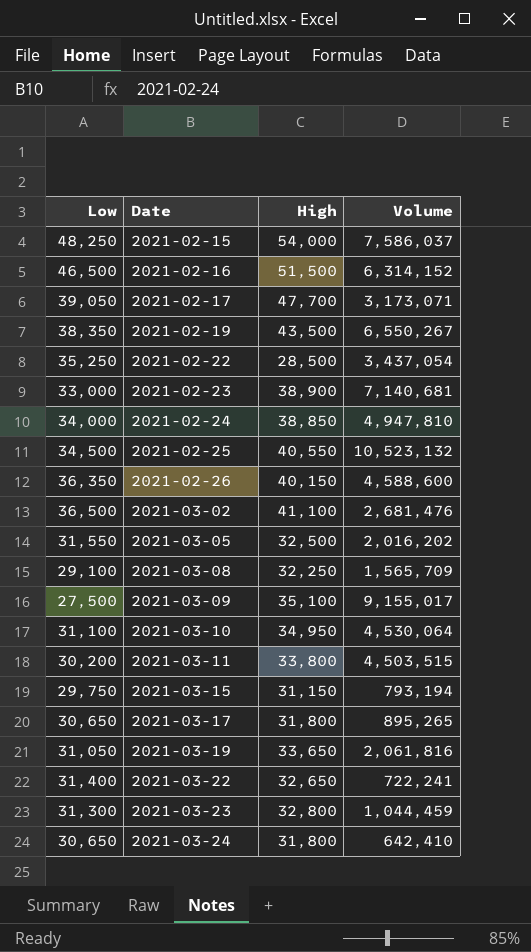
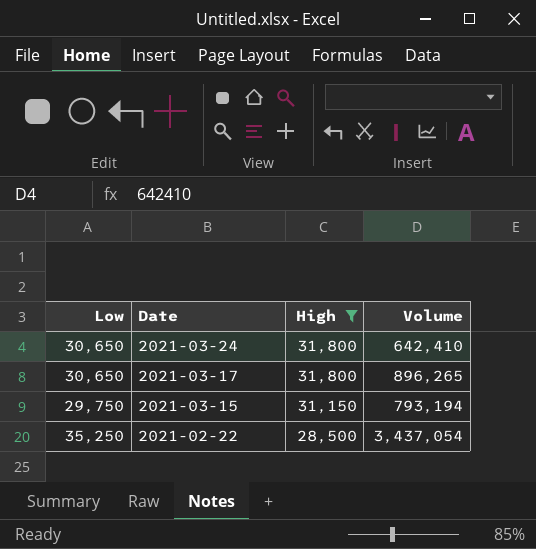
filter: none -> High <= 31,800
row order: Date ascending -> Date descending
2021-03-17 | Volume: 895,265 -> 896,265

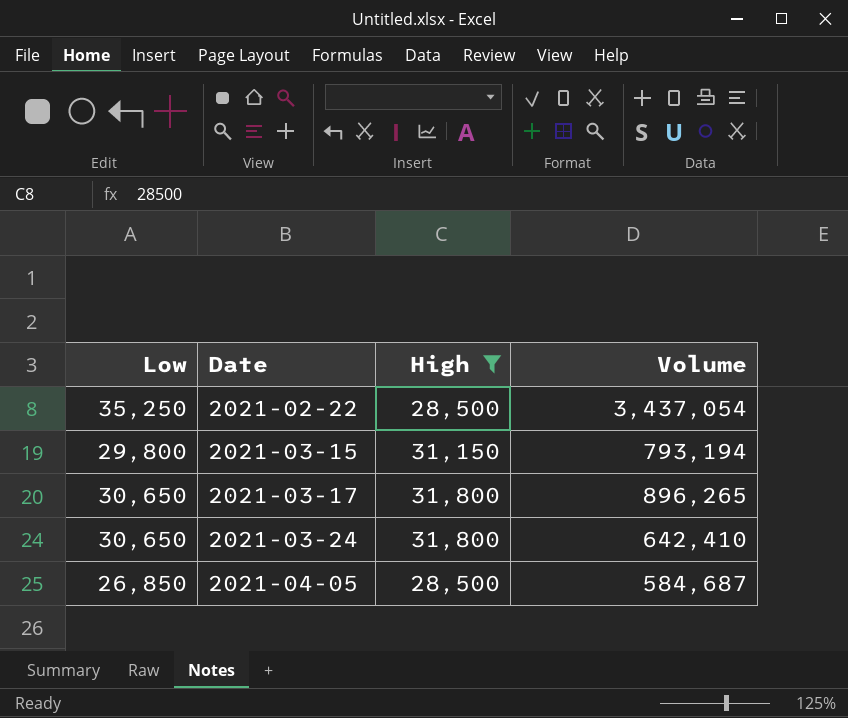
row order: Date descending -> Date ascending
2021-03-15 | Low: 29,750 -> 29,800
row 2021-04-05: none -> 26,850 | 28,500 | 584,687

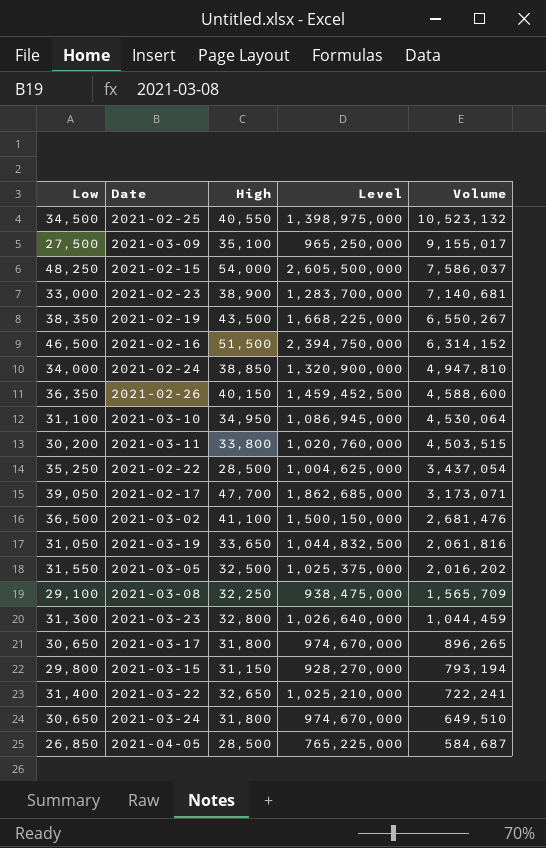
filter: High <= 31,800 -> none
row order: Date ascending -> Volume descending
column Level | formula: none -> [Low] * [High]
2021-03-24 | Volume: 642,410 -> 649,510

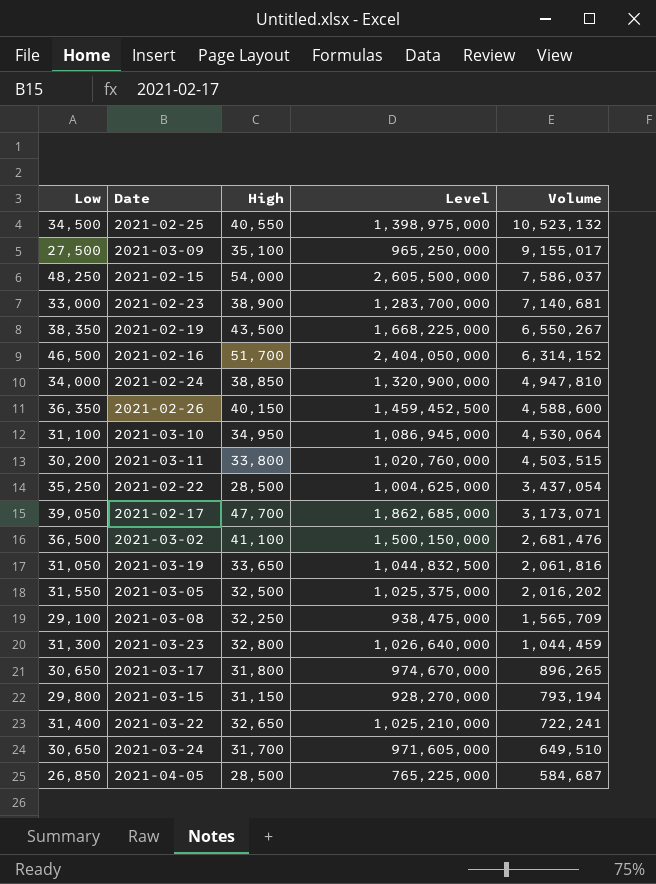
2021-02-16 | High: 51,500 -> 51,700
2021-02-16 | Level: 2,394,750,000 -> 2,404,050,000
2021-03-24 | High: 31,800 -> 31,700
2021-03-24 | Level: 974,670,000 -> 971,605,000

